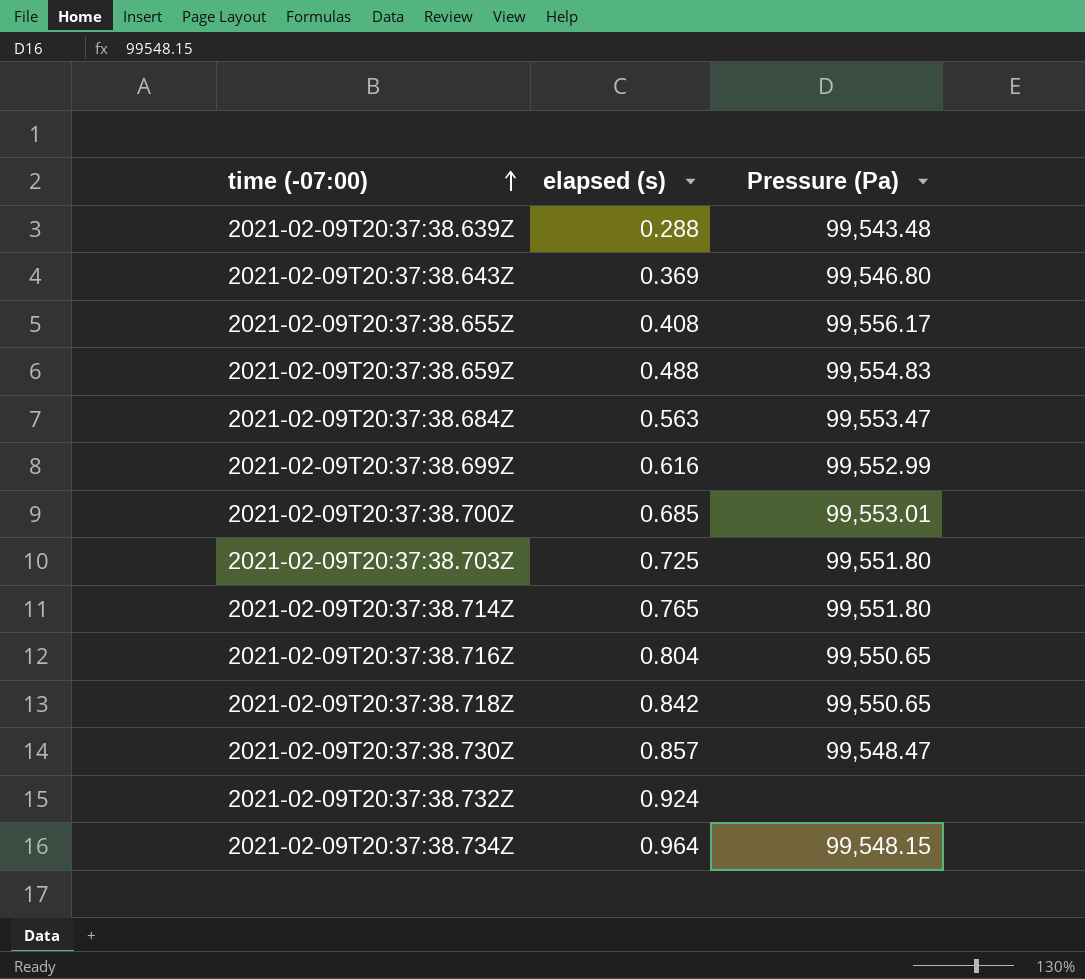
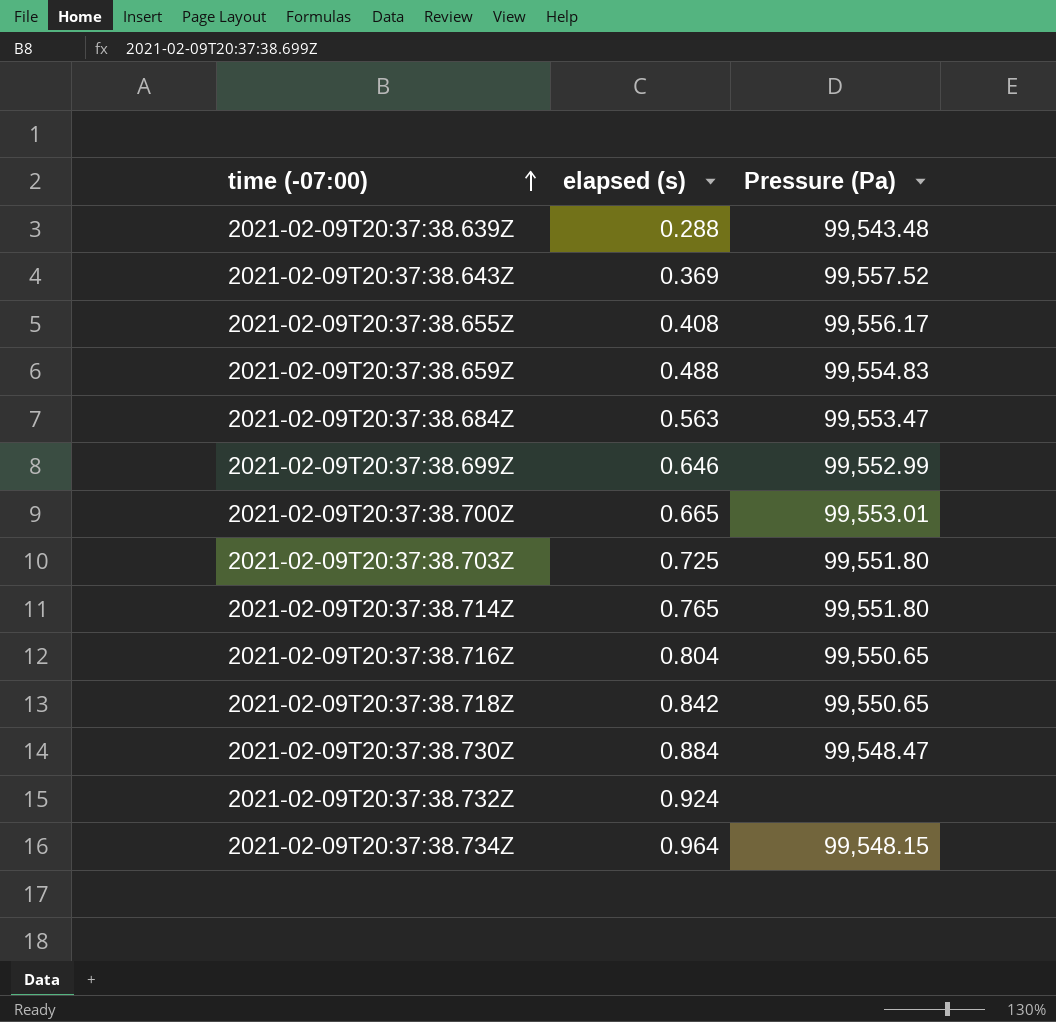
2021-02-09T20:37:38.643Z | Pressure (Pa): 99,546.80 -> 99,557.52
2021-02-09T20:37:38.699Z | elapsed (s): 0.616 -> 0.646
2021-02-09T20:37:38.700Z | elapsed (s): 0.685 -> 0.665
2021-02-09T20:37:38.730Z | elapsed (s): 0.857 -> 0.884

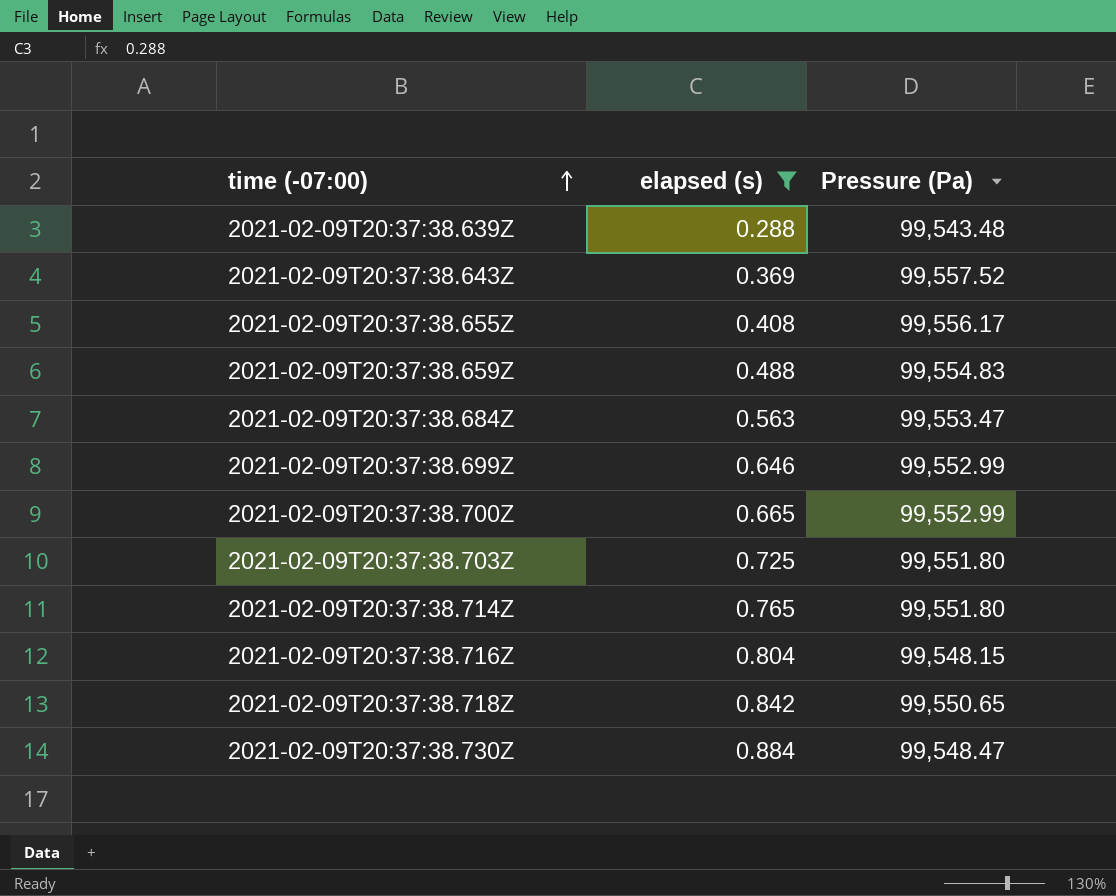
filter: none -> elapsed (s) <= 0.884
2021-02-09T20:37:38.700Z | Pressure (Pa): 99,553.01 -> 99,552.99
2021-02-09T20:37:38.716Z | Pressure (Pa): 99,550.65 -> 99,548.15

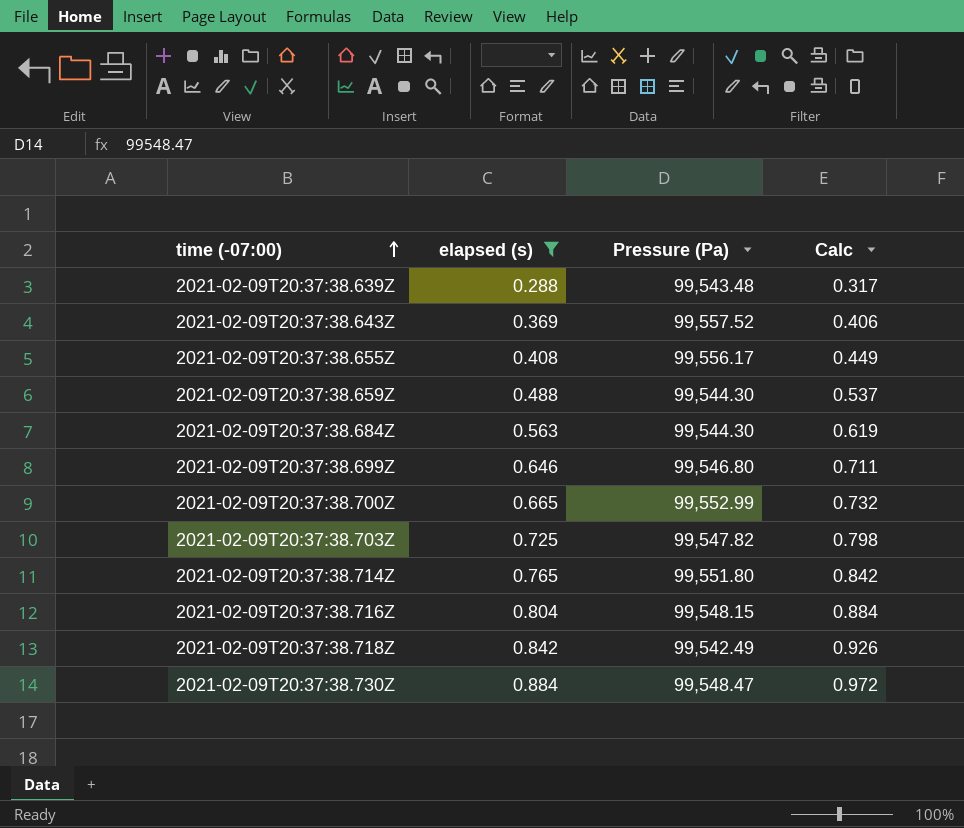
column Calc | formula: none -> [elapsed (s)] * 1.1
2021-02-09T20:37:38.659Z | Pressure (Pa): 99,554.83 -> 99,544.30
2021-02-09T20:37:38.684Z | Pressure (Pa): 99,553.47 -> 99,544.30
2021-02-09T20:37:38.699Z | Pressure (Pa): 99,552.99 -> 99,546.80
2021-02-09T20:37:38.703Z | Pressure (Pa): 99,551.80 -> 99,547.82
2021-02-09T20:37:38.718Z | Pressure (Pa): 99,550.65 -> 99,542.49

